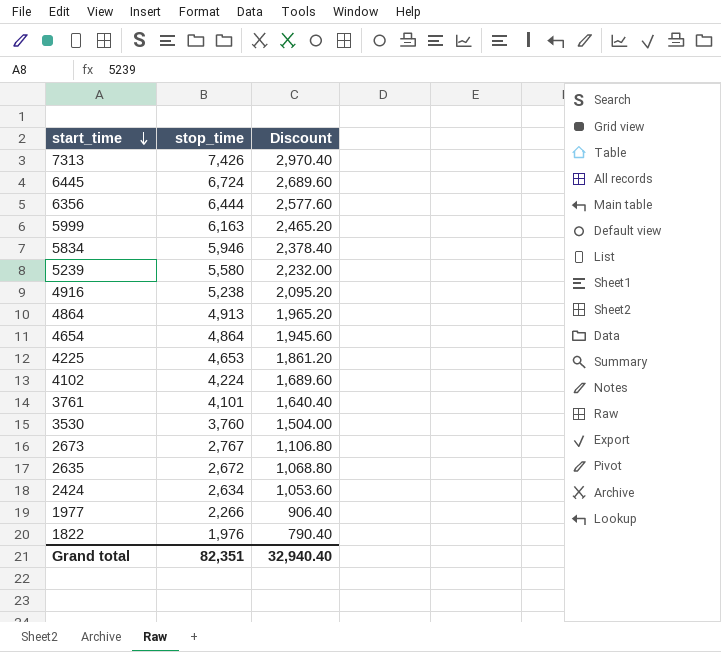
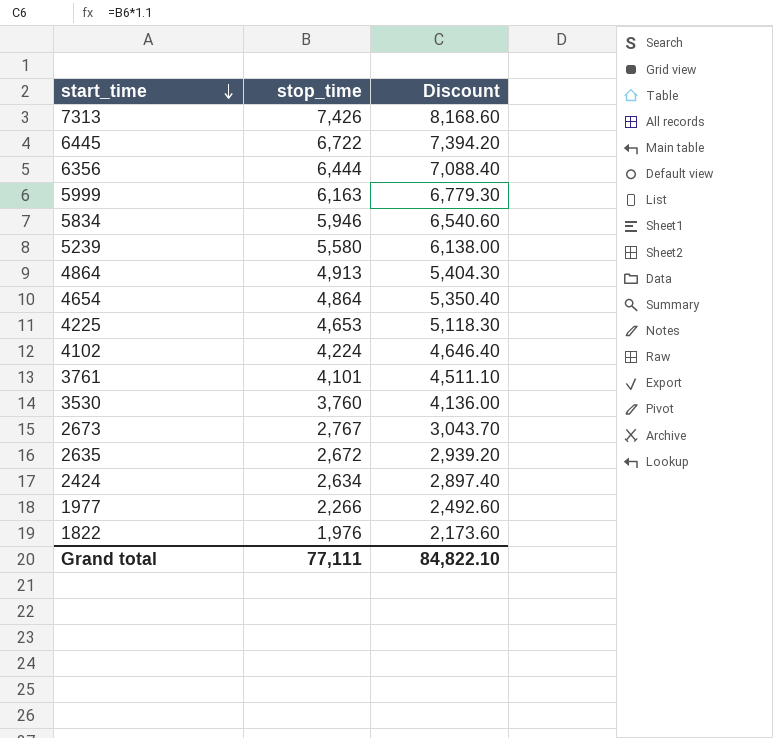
column Discount | formula: [stop_time] * 0.4 -> [stop_time] * 1.1
row 4916: 5,238 | 2,095.20 -> none
6445 | stop_time: 6,724 -> 6,722
Grand total | stop_time: 82,351 -> 77,111
Grand total | Discount: 32,940.40 -> 84,822.10

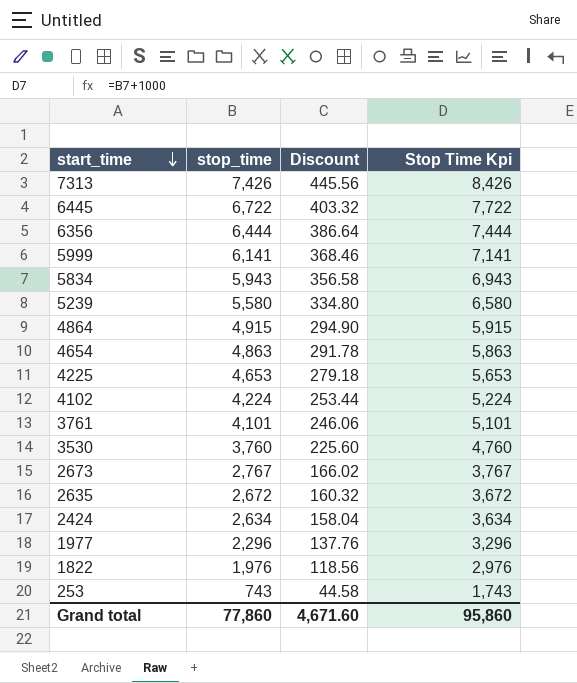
column Discount | formula: [stop_time] * 1.1 -> [stop_time] * 0.06
column Stop Time Kpi | formula: none -> [stop_time] + 1000
5999 | stop_time: 6,163 -> 6,141
5834 | stop_time: 5,946 -> 5,943
4864 | stop_time: 4,913 -> 4,915
4654 | stop_time: 4,864 -> 4,863
1977 | stop_time: 2,266 -> 2,296
row 253: none -> 743 | 44.58 | 1,743
Grand total | stop_time: 77,111 -> 77,860
Grand total | Discount: 84,822.10 -> 4,671.60

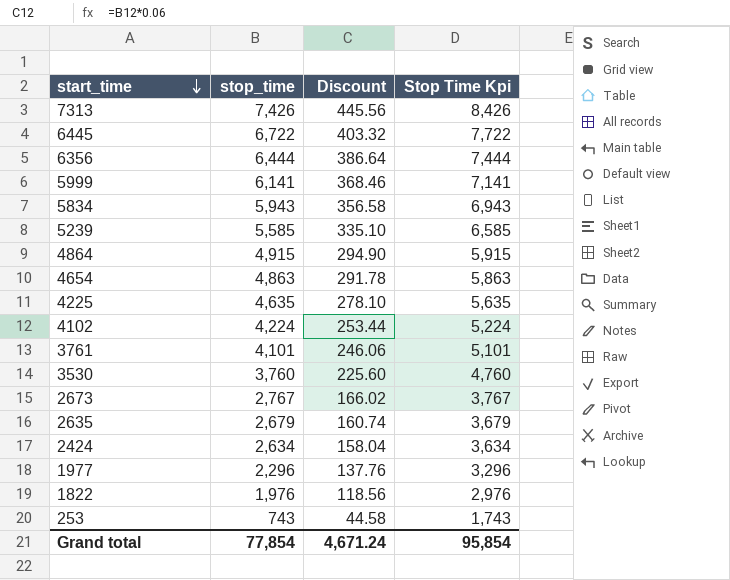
5239 | stop_time: 5,580 -> 5,585
5239 | Discount: 334.80 -> 335.10
5239 | Stop Time Kpi: 6,580 -> 6,585
4225 | stop_time: 4,653 -> 4,635
4225 | Discount: 279.18 -> 278.10
4225 | Stop Time Kpi: 5,653 -> 5,635
2635 | stop_time: 2,672 -> 2,679
2635 | Discount: 160.32 -> 160.74
2635 | Stop Time Kpi: 3,672 -> 3,679
Grand total | stop_time: 77,860 -> 77,854
Grand total | Discount: 4,671.60 -> 4,671.24
Grand total | Stop Time Kpi: 95,860 -> 95,854

